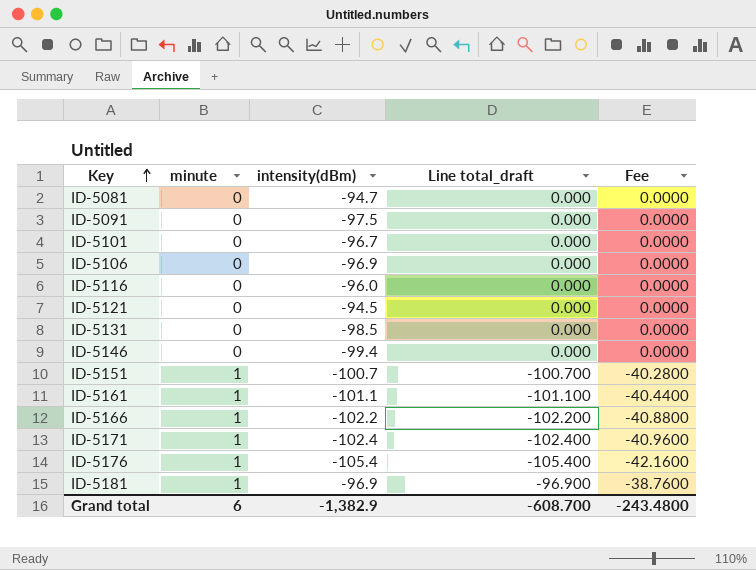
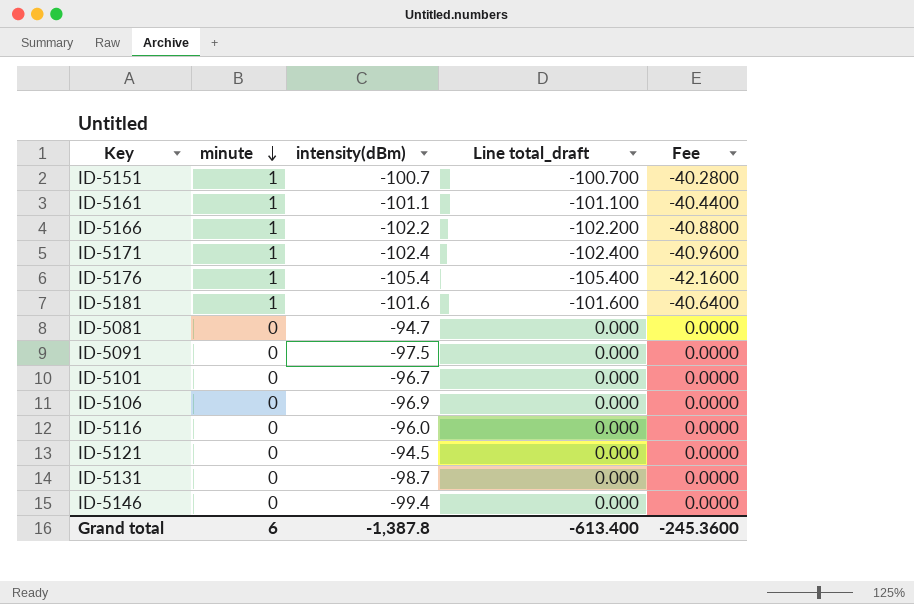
row order: Key ascending -> minute descending
ID-5181 | intensity(dBm): -96.9 -> -101.6
ID-5181 | Line total_draft: -96.900 -> -101.600
ID-5181 | Fee: -38.7600 -> -40.6400
ID-5131 | intensity(dBm): -98.5 -> -98.7
Grand total | intensity(dBm): -1,382.9 -> -1,387.8
Grand total | Line total_draft: -608.700 -> -613.400
Grand total | Fee: -243.4800 -> -245.3600

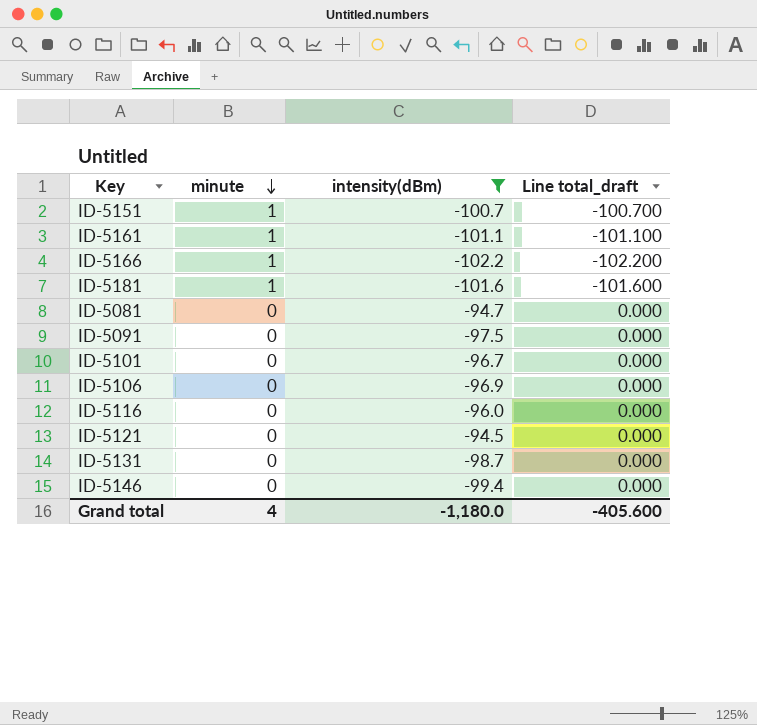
filter: none -> intensity(dBm) >= -102.2
column Fee | formula: [Line total_draft] * 0.4 -> none
Grand total | minute: 6 -> 4
Grand total | intensity(dBm): -1,387.8 -> -1,180.0
Grand total | Line total_draft: -613.400 -> -405.600

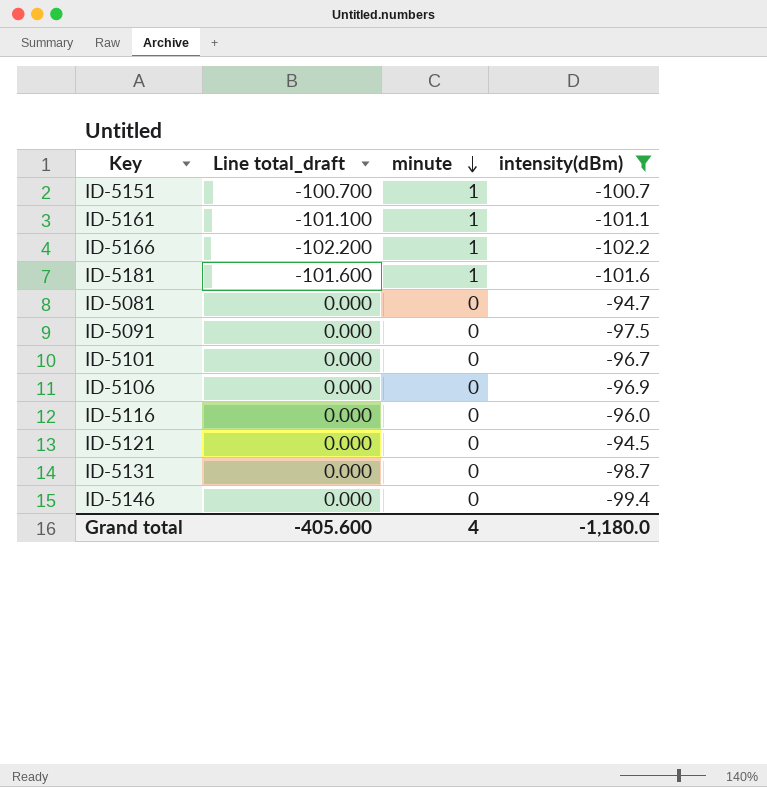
column Line total_draft | position: 4 -> 2

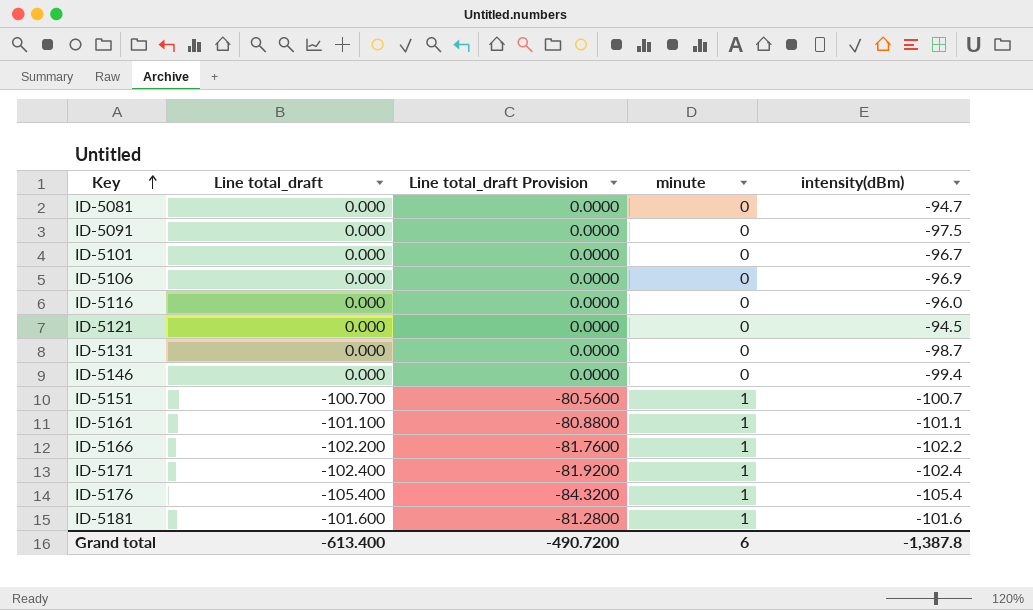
filter: intensity(dBm) >= -102.2 -> none
row order: minute descending -> Key ascending
column Line total_draft Provision | formula: none -> [Line total_draft] * 0.8
Grand total | Line total_draft: -405.600 -> -613.400
Grand total | minute: 4 -> 6
Grand total | intensity(dBm): -1,180.0 -> -1,387.8

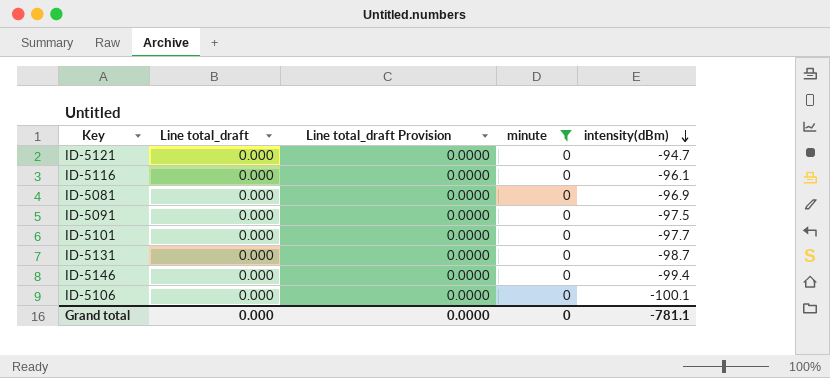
filter: none -> minute = 0
row order: Key ascending -> intensity(dBm) descending
ID-5121 | intensity(dBm): -94.5 -> -94.7
ID-5116 | intensity(dBm): -96.0 -> -96.1
ID-5081 | intensity(dBm): -94.7 -> -96.9
ID-5101 | intensity(dBm): -96.7 -> -97.7
ID-5106 | intensity(dBm): -96.9 -> -100.1
Grand total | Line total_draft: -613.400 -> 0.000
Grand total | Line total_draft Provision: -490.7200 -> 0.0000
Grand total | minute: 6 -> 0
Grand total | intensity(dBm): -1,387.8 -> -781.1

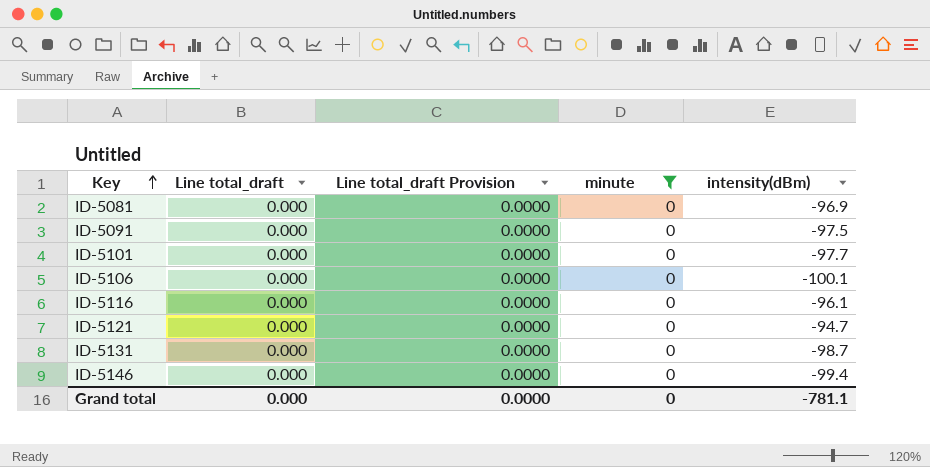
row order: intensity(dBm) descending -> Key ascending

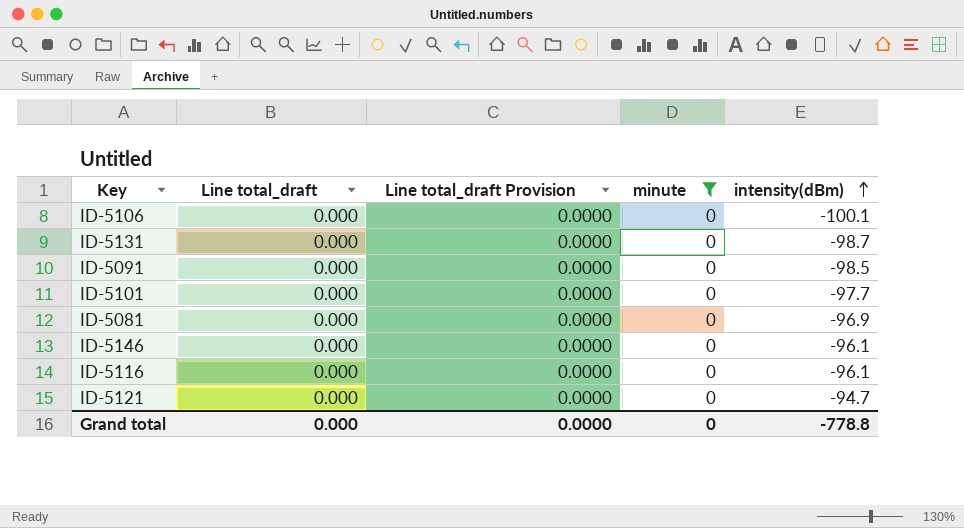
row order: Key ascending -> intensity(dBm) ascending
ID-5091 | intensity(dBm): -97.5 -> -98.5
ID-5146 | intensity(dBm): -99.4 -> -96.1
Grand total | intensity(dBm): -781.1 -> -778.8

